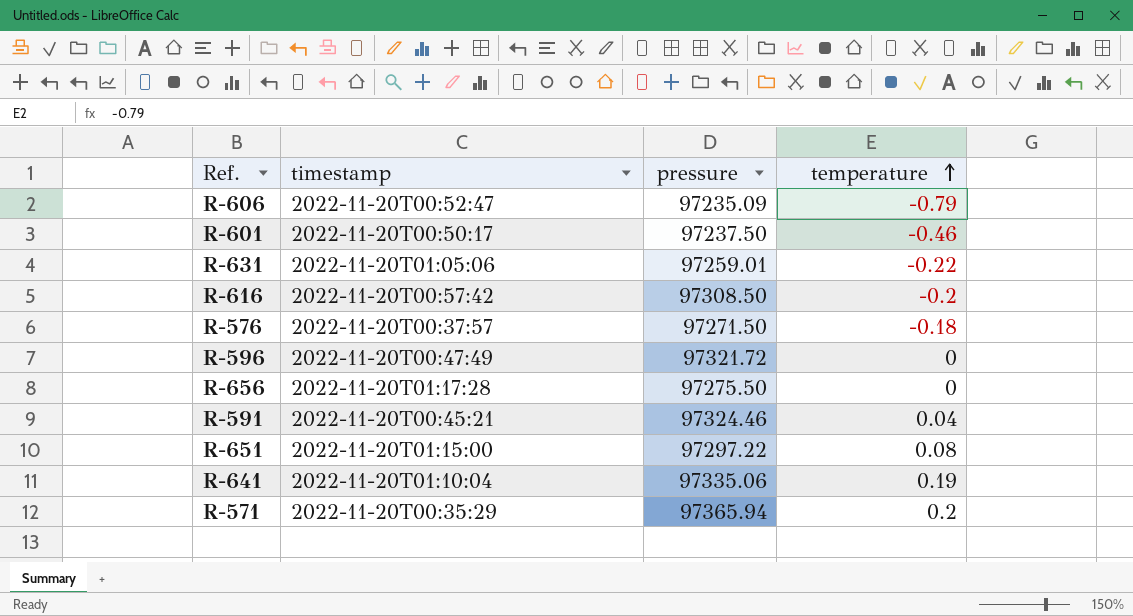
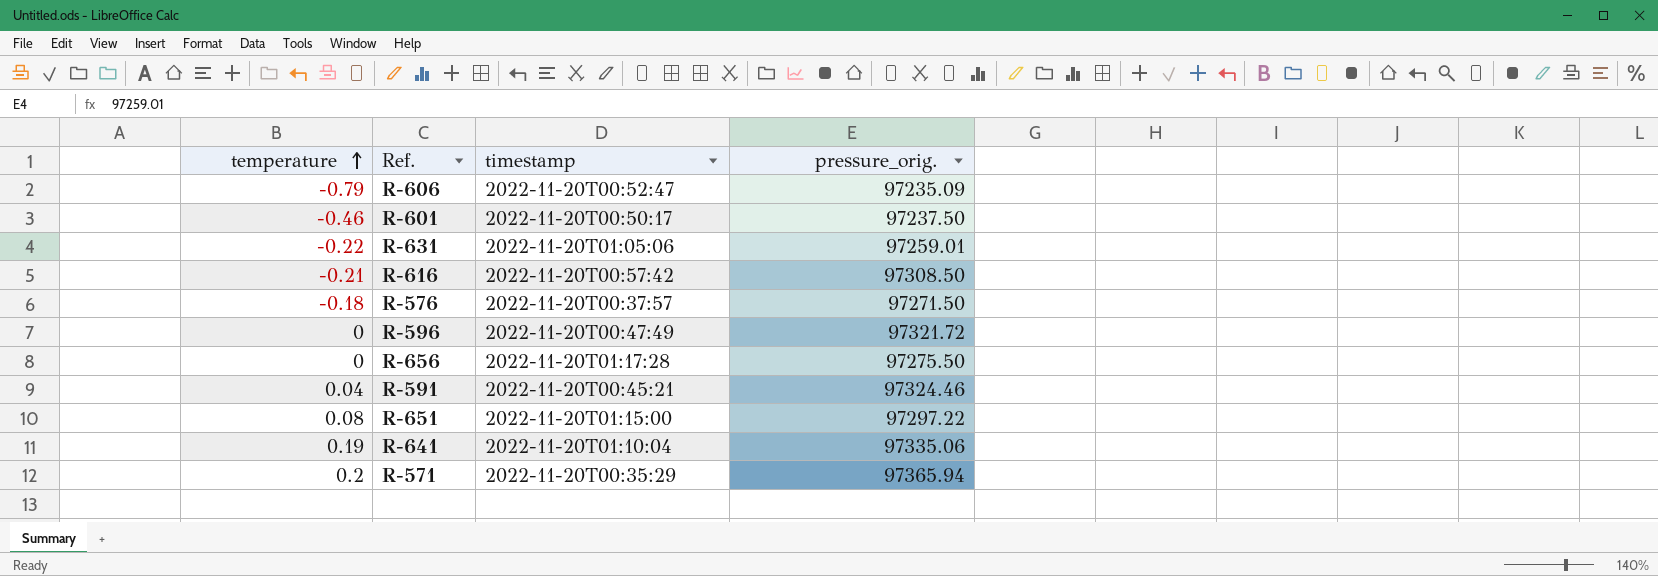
column temperature | position: 4 -> 1
column name: pressure -> pressure_orig.
R-616 | temperature: -0.2 -> -0.21

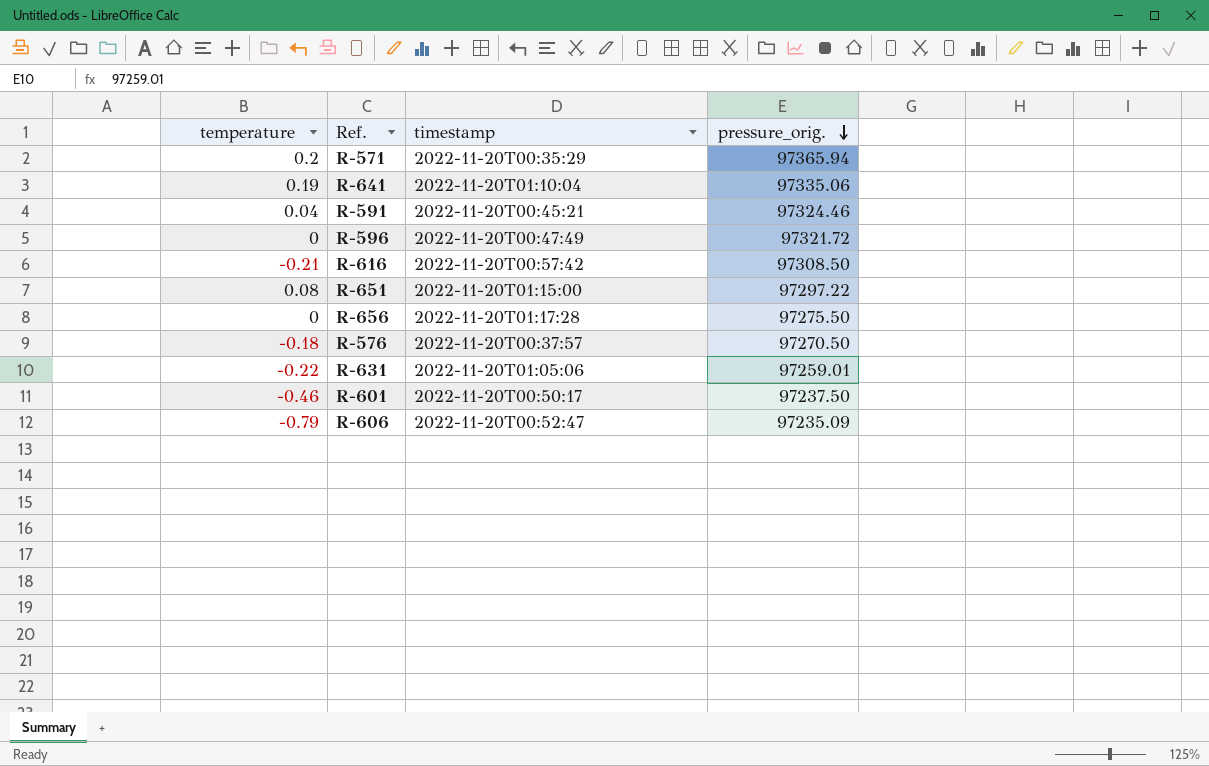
row order: temperature ascending -> pressure_orig. descending
R-576 | pressure_orig.: 97271.50 -> 97270.50

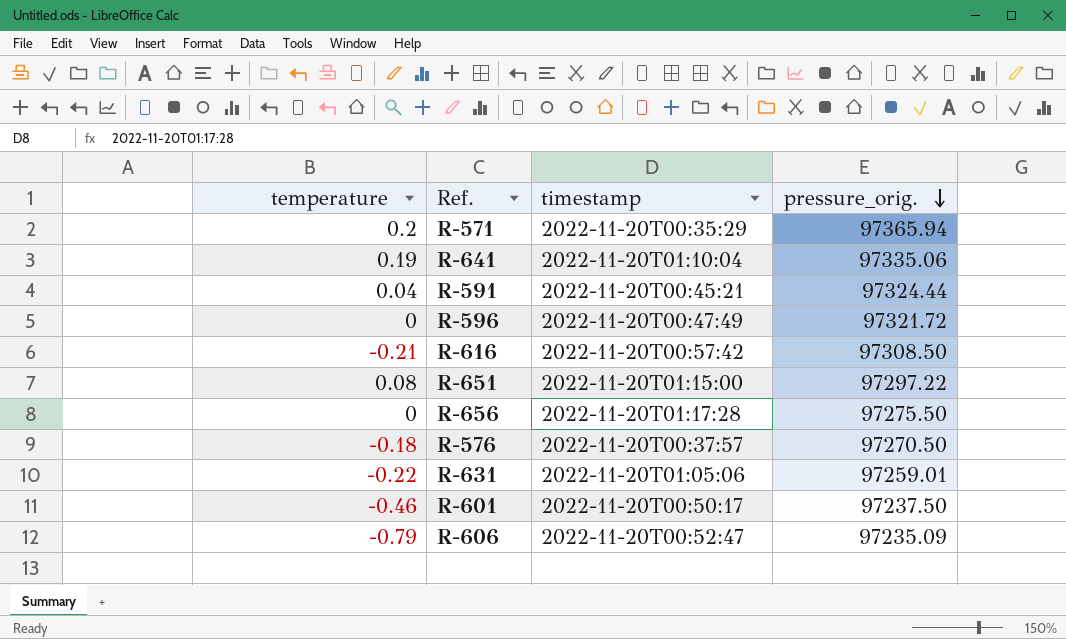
R-591 | pressure_orig.: 97324.46 -> 97324.44

